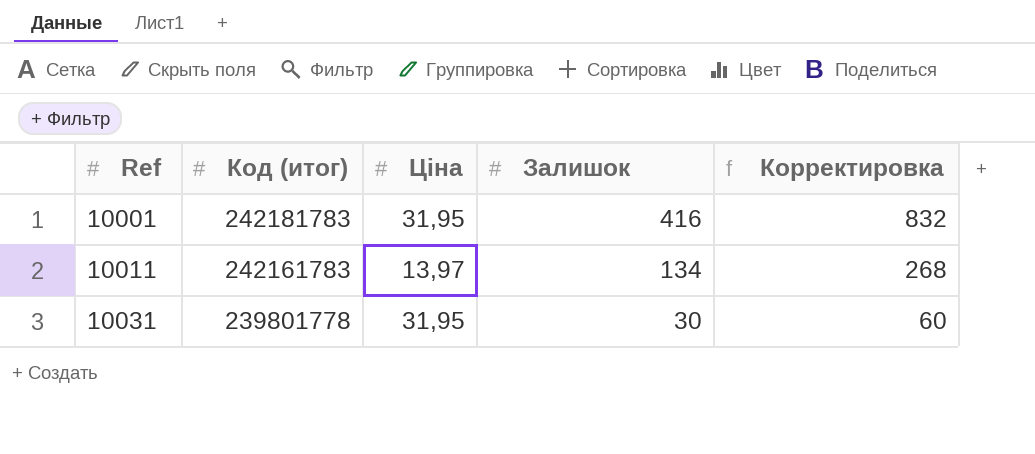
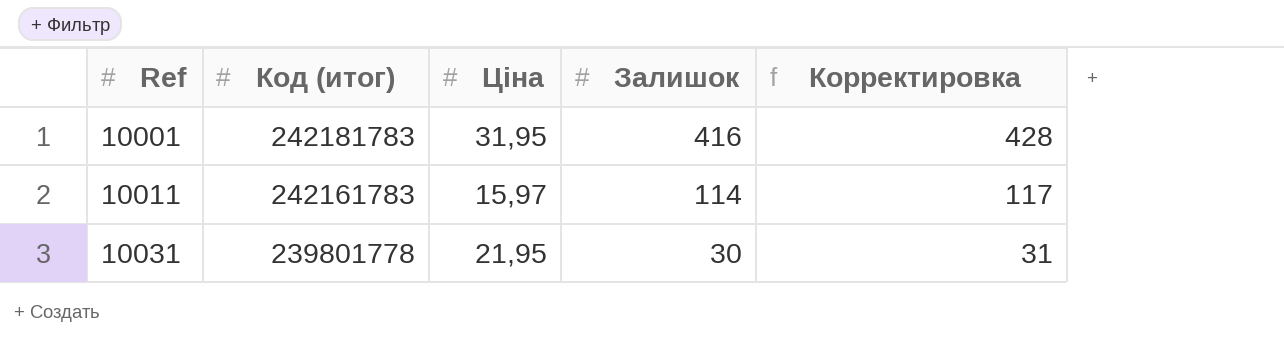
column Корректировка | formula: [Залишок] * 2 -> [Залишок] * 1,03
10011 | Ціна: 13,97 -> 15,97
10011 | Залишок: 134 -> 114
10031 | Ціна: 31,95 -> 21,95

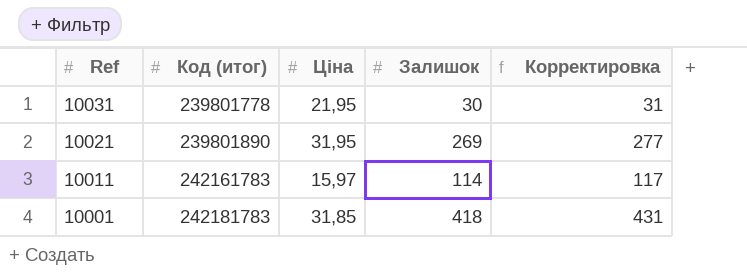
row order: Ref ascending -> Ref descending
row 10021: none -> 239801890 | 31,95 | 269 | 277
10001 | Ціна: 31,95 -> 31,85
10001 | Залишок: 416 -> 418
10001 | Корректировка: 428 -> 431

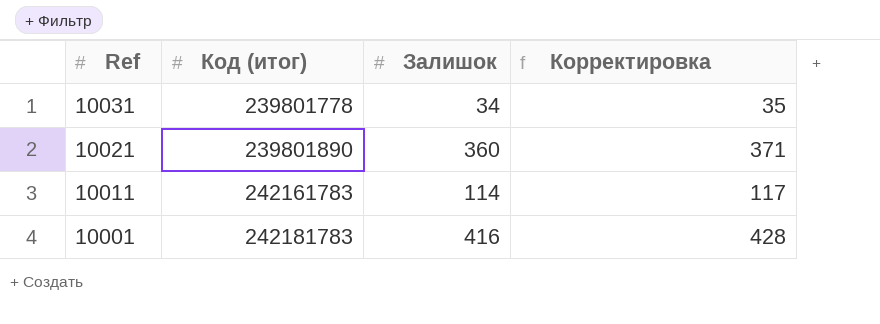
column Ціна | position: 3 -> none
10031 | Залишок: 30 -> 34
10031 | Корректировка: 31 -> 35
10021 | Залишок: 269 -> 360
10021 | Корректировка: 277 -> 371
10001 | Залишок: 418 -> 416
10001 | Корректировка: 431 -> 428

